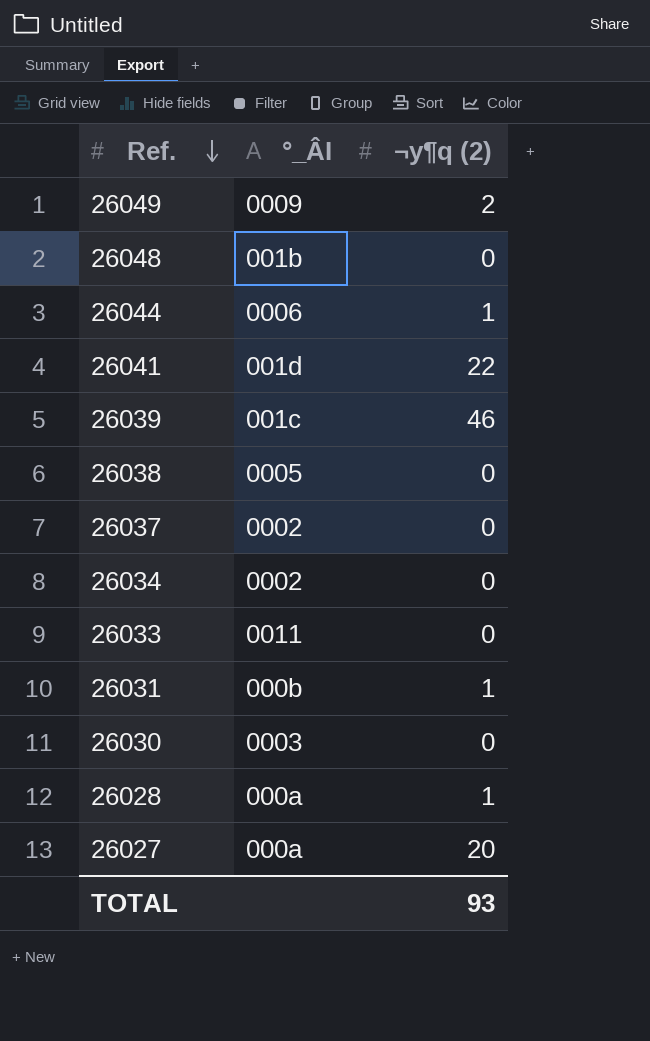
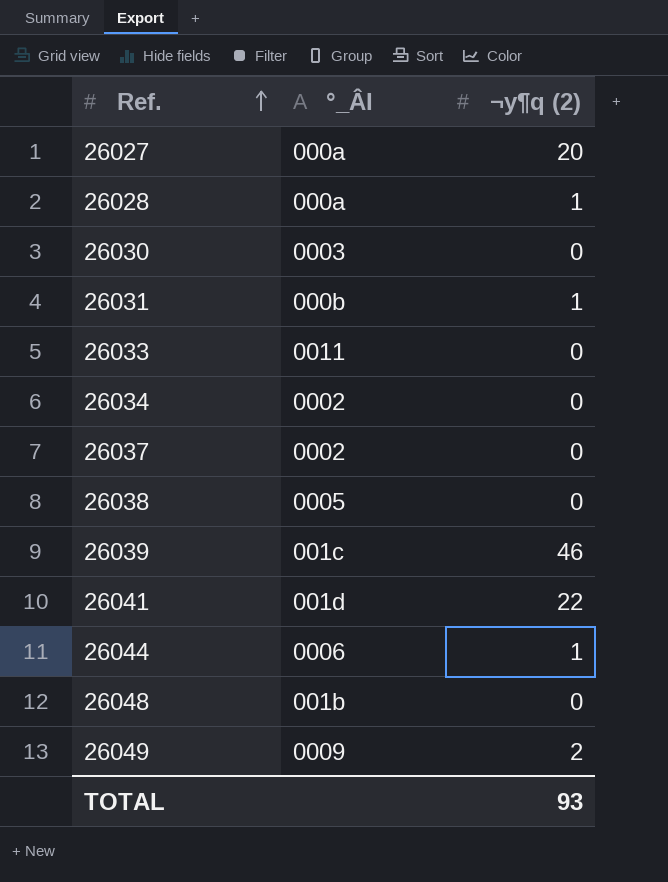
row order: Ref. descending -> Ref. ascending

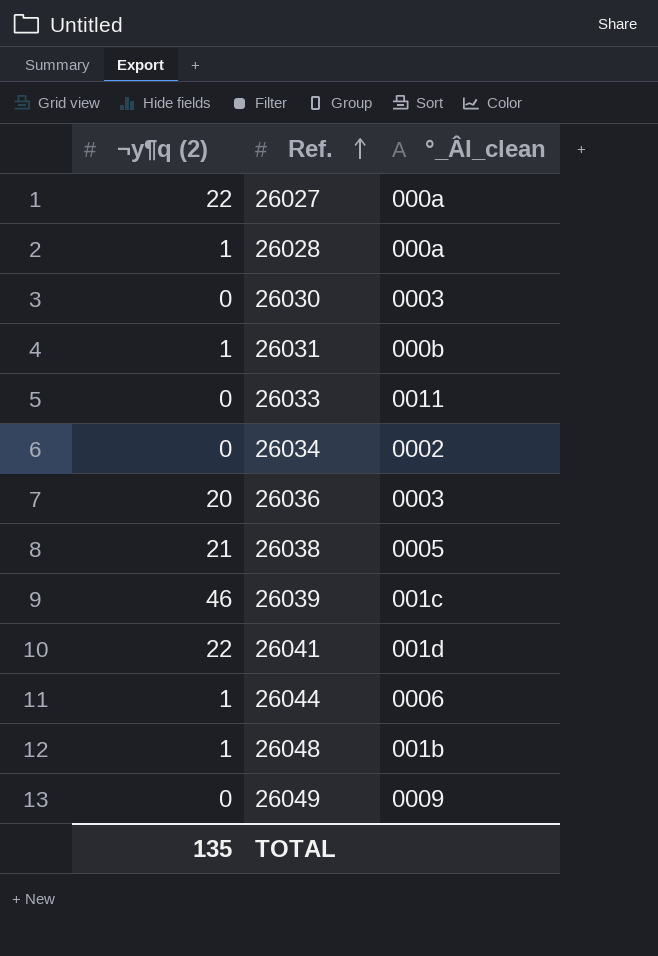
column ¬y¶q (2) | position: 3 -> 1
column name: °_ÂI -> °_ÂI_clean
row 26037: 0002 | 0 -> none
26027 | ¬y¶q (2): 20 -> 22
row 26036: none -> 20 | 0003
26038 | ¬y¶q (2): 0 -> 21
26048 | ¬y¶q (2): 0 -> 1
26049 | ¬y¶q (2): 2 -> 0
TOTAL | ¬y¶q (2): 93 -> 135

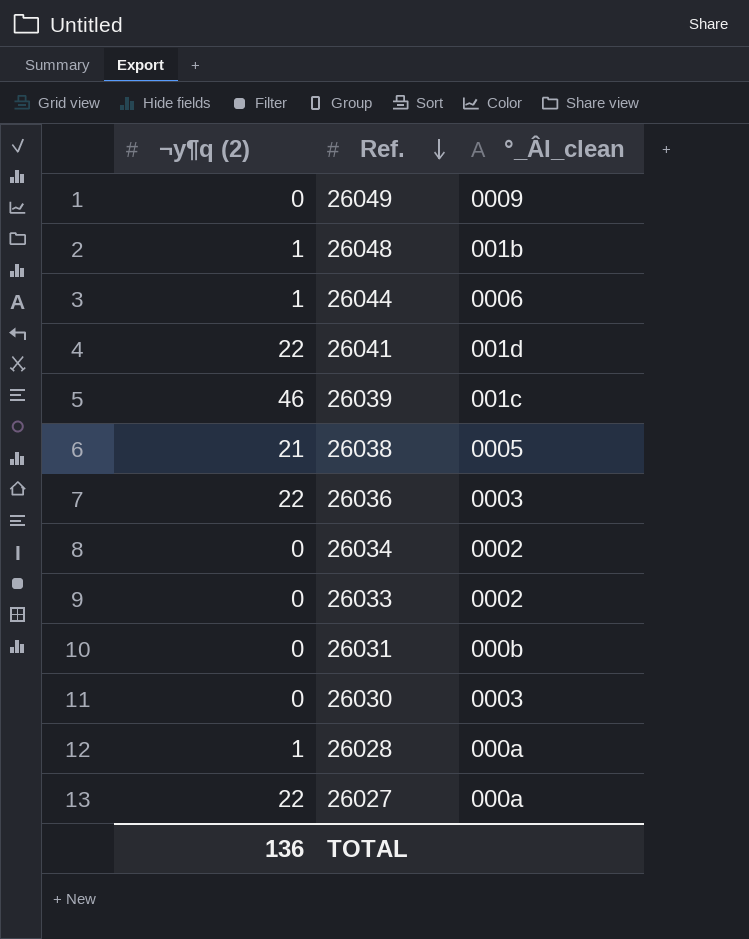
row order: Ref. ascending -> Ref. descending
26036 | ¬y¶q (2): 20 -> 22
26033 | °_ÂI_clean: 0011 -> 0002
26031 | ¬y¶q (2): 1 -> 0
TOTAL | ¬y¶q (2): 135 -> 136

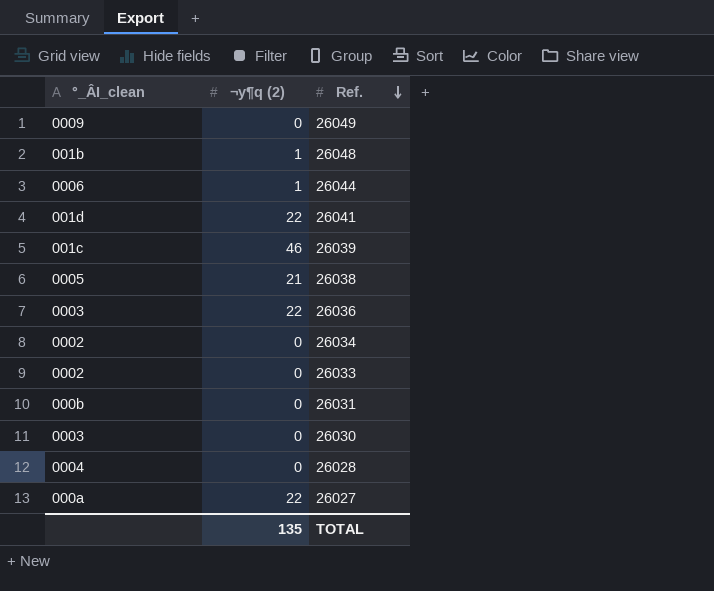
column °_ÂI_clean | position: 3 -> 1
26028 | °_ÂI_clean: 000a -> 0004
26028 | ¬y¶q (2): 1 -> 0
TOTAL | ¬y¶q (2): 136 -> 135

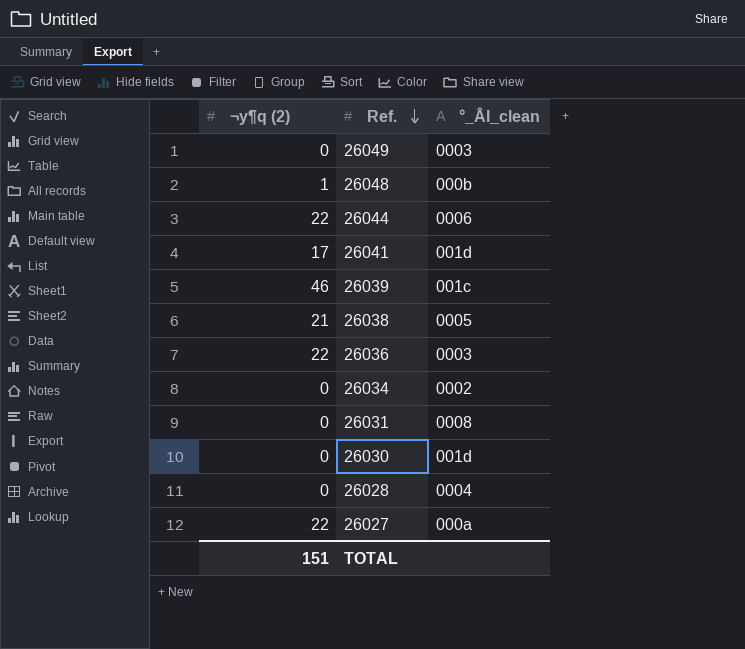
column °_ÂI_clean | position: 1 -> 3
row 26033: 0002 | 0 -> none
26049 | °_ÂI_clean: 0009 -> 0003
26048 | °_ÂI_clean: 001b -> 000b
26044 | ¬y¶q (2): 1 -> 22
26041 | ¬y¶q (2): 22 -> 17
26031 | °_ÂI_clean: 000b -> 0008
26030 | °_ÂI_clean: 0003 -> 001d
TOTAL | ¬y¶q (2): 135 -> 151

